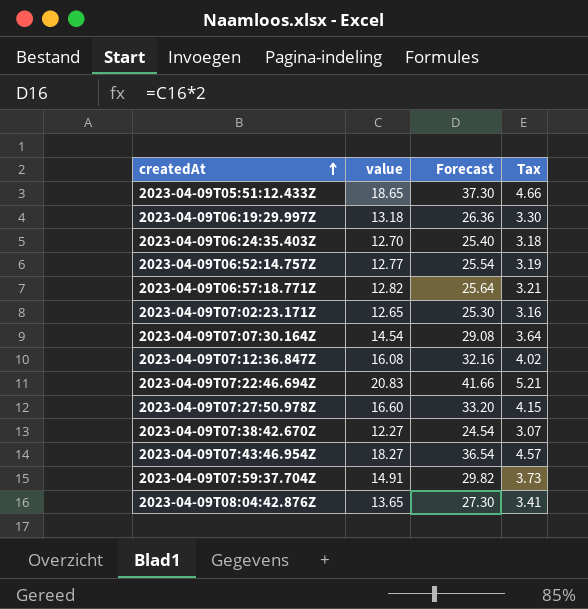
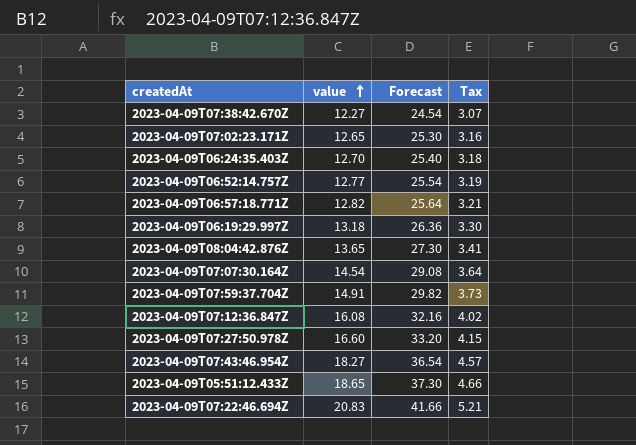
row order: createdAt ascending -> value ascending

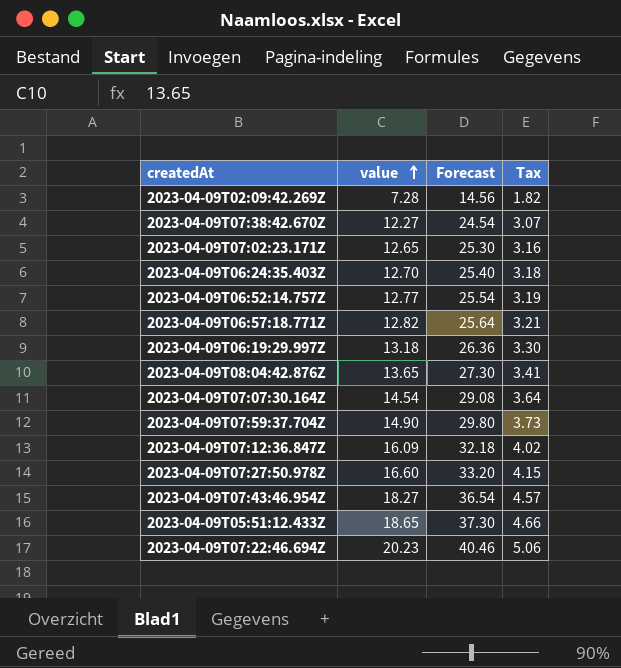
row 2023-04-09T02:09:42.269Z: none -> 7.28 | 14.56 | 1.82
2023-04-09T07:59:37.704Z | value: 14.91 -> 14.90
2023-04-09T07:59:37.704Z | Forecast: 29.82 -> 29.80
2023-04-09T07:12:36.847Z | value: 16.08 -> 16.09
2023-04-09T07:12:36.847Z | Forecast: 32.16 -> 32.18
2023-04-09T07:22:46.694Z | value: 20.83 -> 20.23
2023-04-09T07:22:46.694Z | Forecast: 41.66 -> 40.46
2023-04-09T07:22:46.694Z | Tax: 5.21 -> 5.06

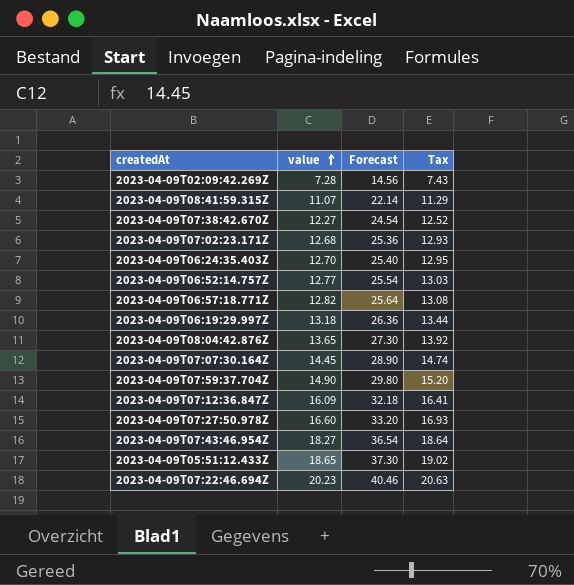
column Tax | formula: [value] * 0.25 -> [value] * 1.02
row 2023-04-09T08:41:59.315Z: none -> 11.07 | 22.14 | 11.29
2023-04-09T07:02:23.171Z | value: 12.65 -> 12.68
2023-04-09T07:02:23.171Z | Forecast: 25.30 -> 25.36
2023-04-09T07:07:30.164Z | value: 14.54 -> 14.45
2023-04-09T07:07:30.164Z | Forecast: 29.08 -> 28.90

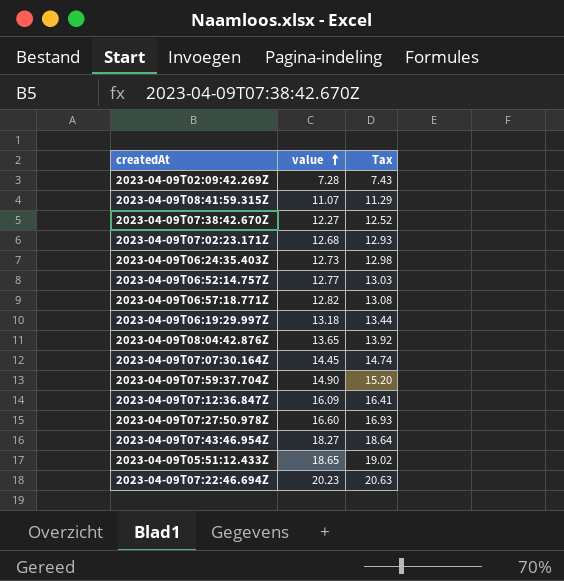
column Forecast | formula: [value] * 2 -> none
2023-04-09T06:24:35.403Z | value: 12.70 -> 12.73
2023-04-09T06:24:35.403Z | Tax: 12.95 -> 12.98

